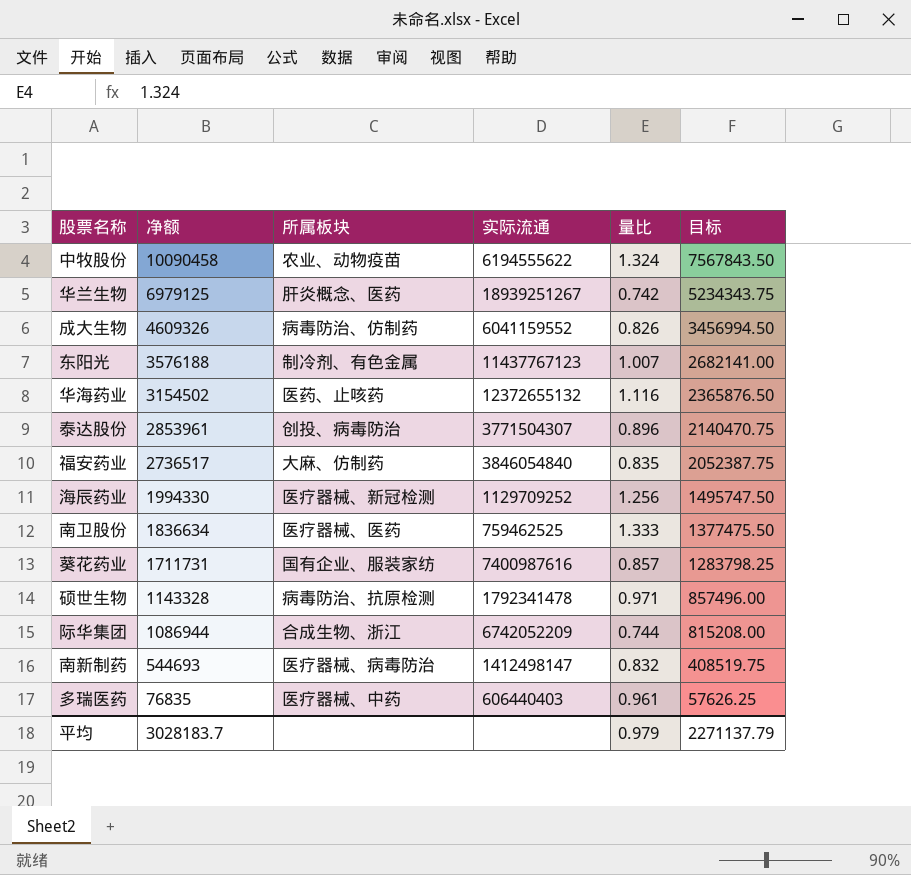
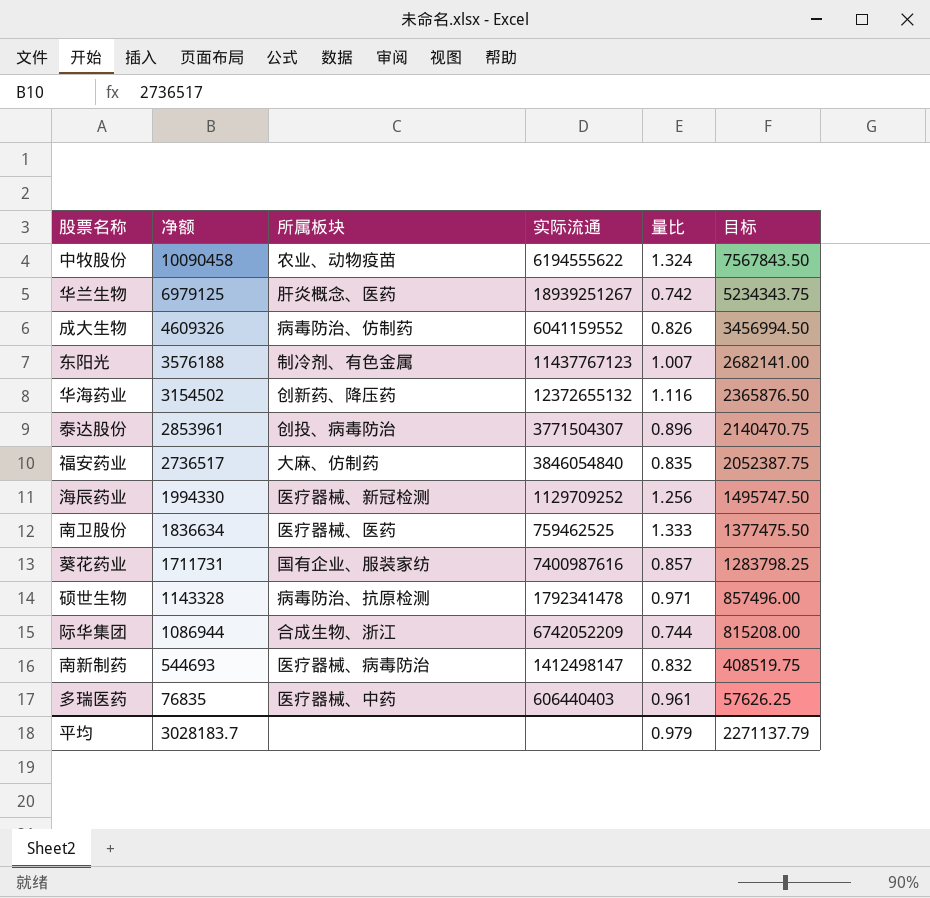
华海药业 | 所属板块: 医药、止咳药 -> 创新药、降压药

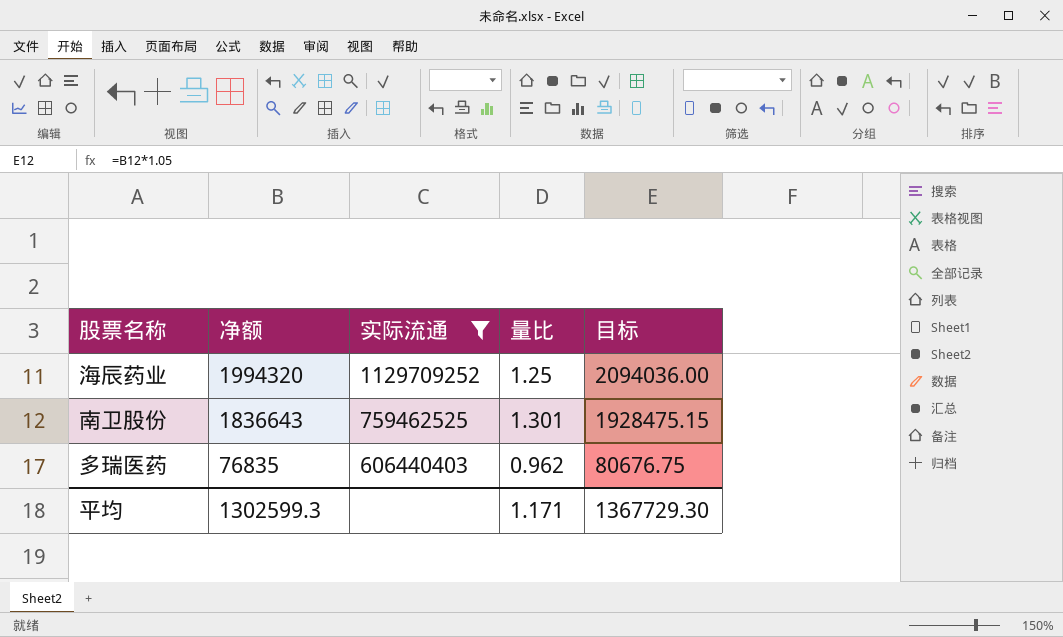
filter: none -> 实际流通 <= 1129709252
column 所属板块 | position: 3 -> none
column 目标 | formula: [净额] * 0.75 -> [净额] * 1.05
海辰药业 | 净额: 1994330 -> 1994320
海辰药业 | 量比: 1.256 -> 1.25
南卫股份 | 净额: 1836634 -> 1836643
南卫股份 | 量比: 1.333 -> 1.301
多瑞医药 | 量比: 0.961 -> 0.962
平均 | 净额: 3028183.7 -> 1302599.3
平均 | 量比: 0.979 -> 1.171
平均 | 目标: 2271137.79 -> 1367729.30

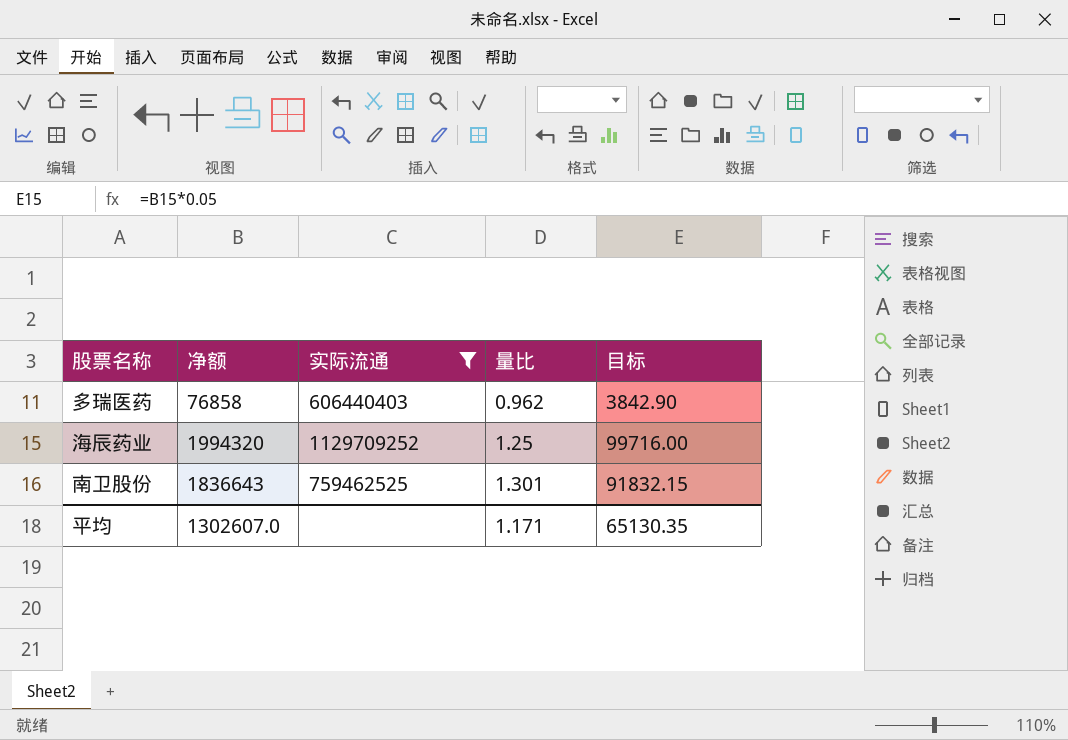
row order: 净额 descending -> 量比 ascending
column 目标 | formula: [净额] * 1.05 -> [净额] * 0.05
多瑞医药 | 净额: 76835 -> 76858
平均 | 净额: 1302599.3 -> 1302607.0
平均 | 目标: 1367729.30 -> 65130.35

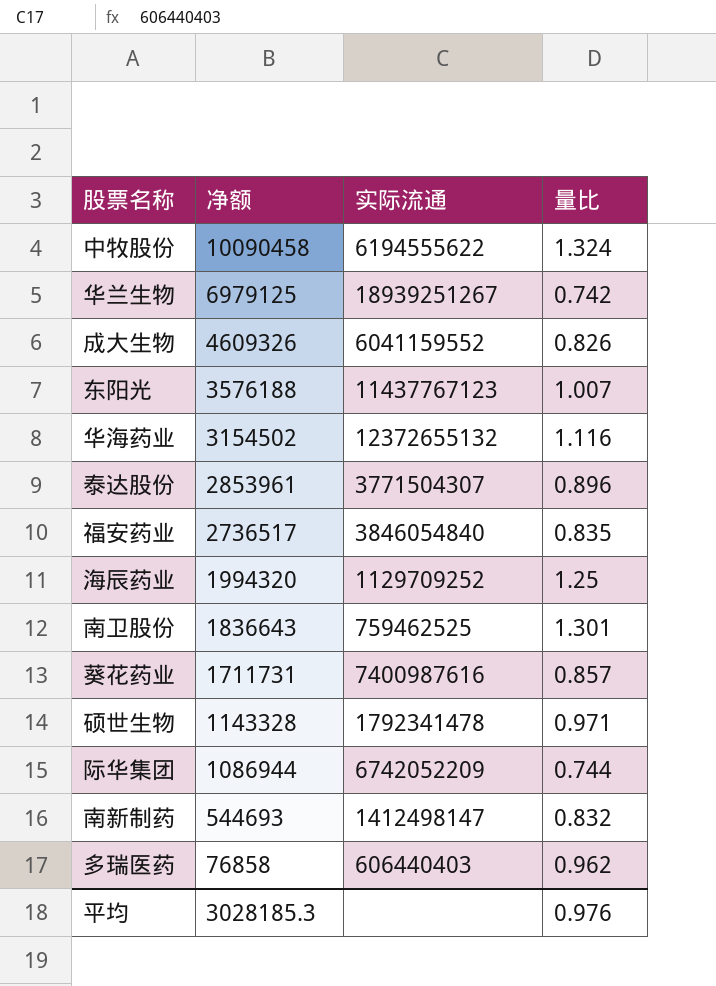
filter: 实际流通 <= 1129709252 -> none
row order: 量比 ascending -> 净额 descending
column 目标 | formula: [净额] * 0.05 -> none
平均 | 净额: 1302607.0 -> 3028185.3
平均 | 量比: 1.171 -> 0.976

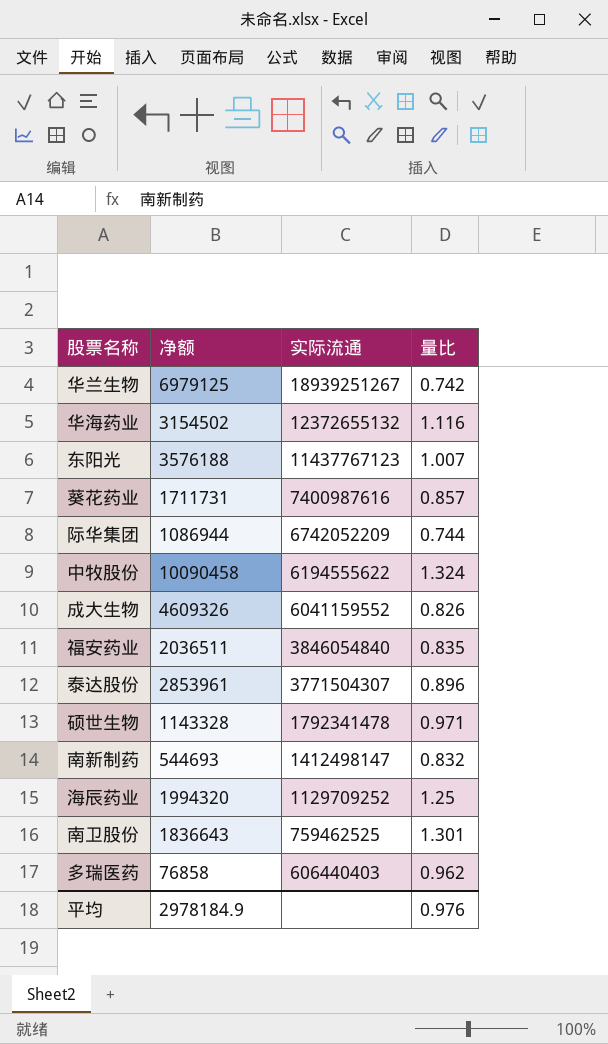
row order: 净额 descending -> 实际流通 descending
福安药业 | 净额: 2736517 -> 2036511
平均 | 净额: 3028185.3 -> 2978184.9

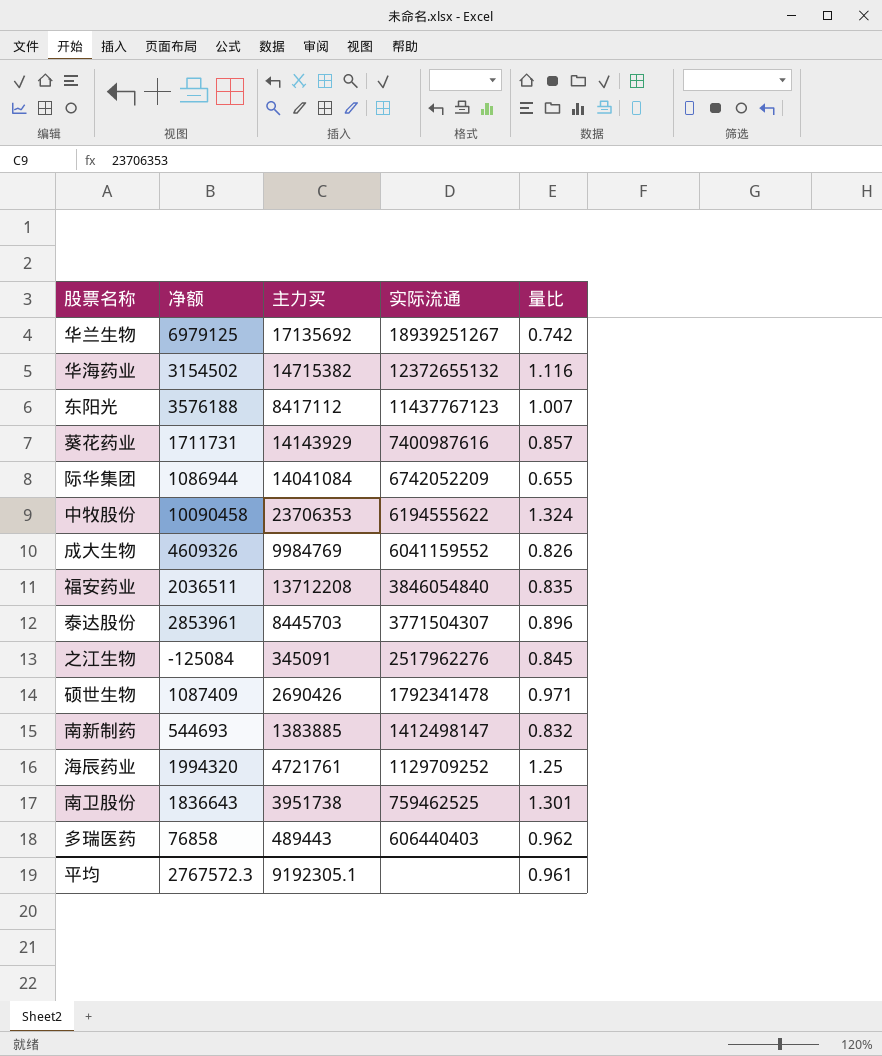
column 主力买 | position: none -> 3
际华集团 | 量比: 0.744 -> 0.655
row 之江生物: none -> -125084 | 345091 | 2517962276 | 0.845
硕世生物 | 净额: 1143328 -> 1087409
平均 | 净额: 2978184.9 -> 2767572.3
平均 | 量比: 0.976 -> 0.961

